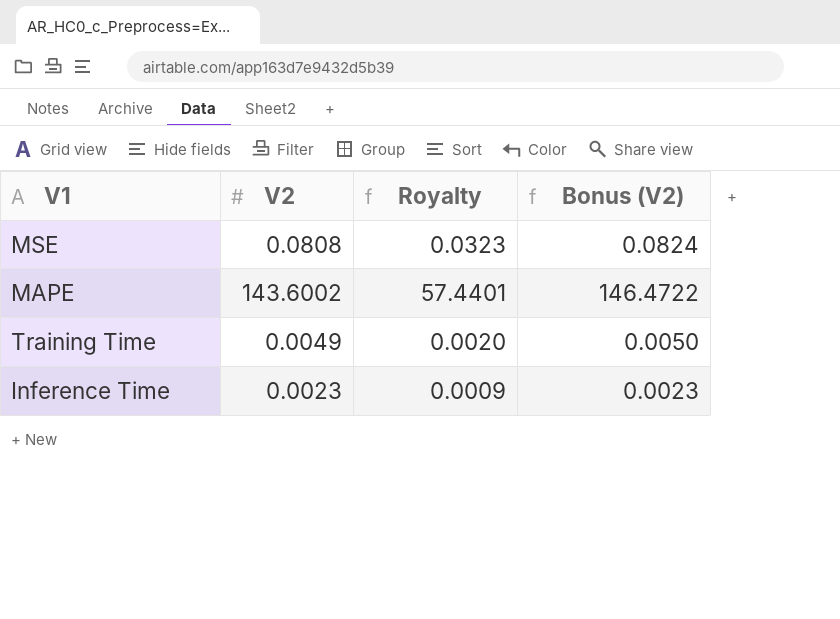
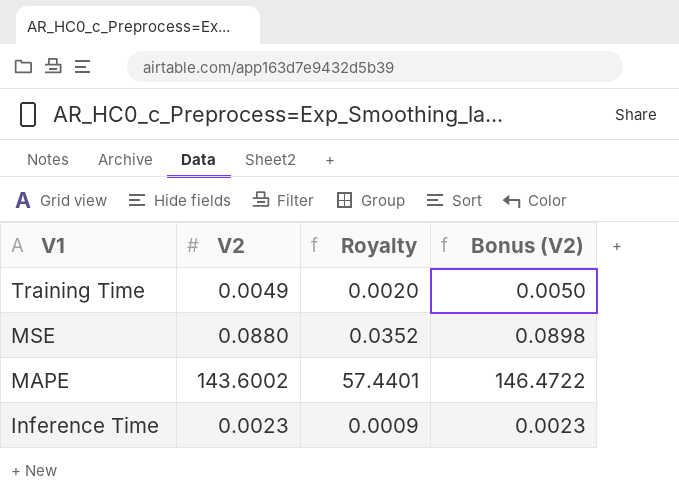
row order: none -> V1 descending
MSE | V2: 0.0808 -> 0.0880
MSE | Royalty: 0.0323 -> 0.0352
MSE | Bonus (V2): 0.0824 -> 0.0898

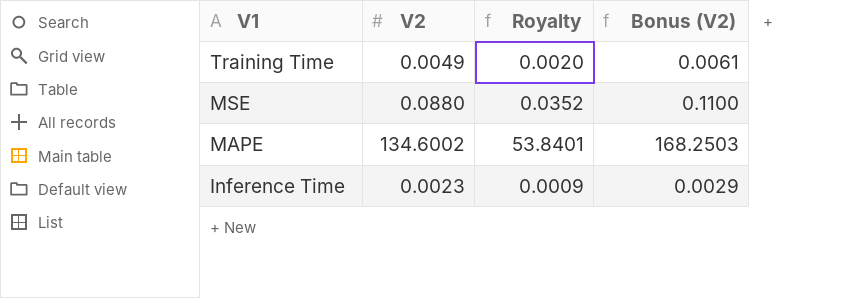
column Bonus (V2) | formula: [V2] * 1.02 -> [V2] * 1.25
MAPE | V2: 143.6002 -> 134.6002
MAPE | Royalty: 57.4401 -> 53.8401

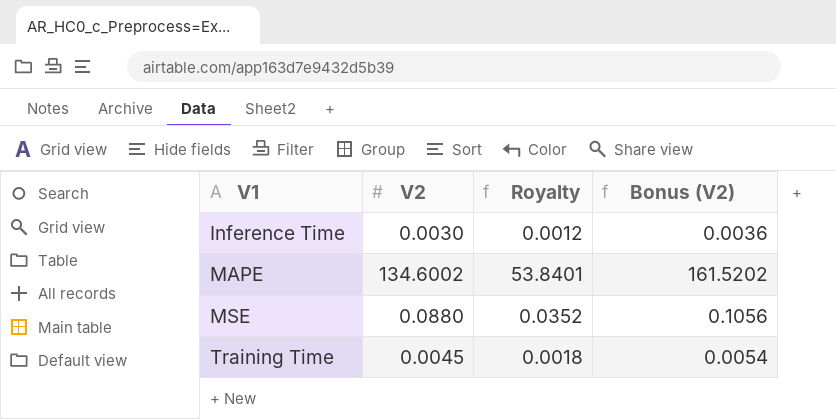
row order: V1 descending -> V1 ascending
column Bonus (V2) | formula: [V2] * 1.25 -> [V2] * 1.2
Inference Time | V2: 0.0023 -> 0.0030
Inference Time | Royalty: 0.0009 -> 0.0012
Training Time | V2: 0.0049 -> 0.0045
Training Time | Royalty: 0.0020 -> 0.0018

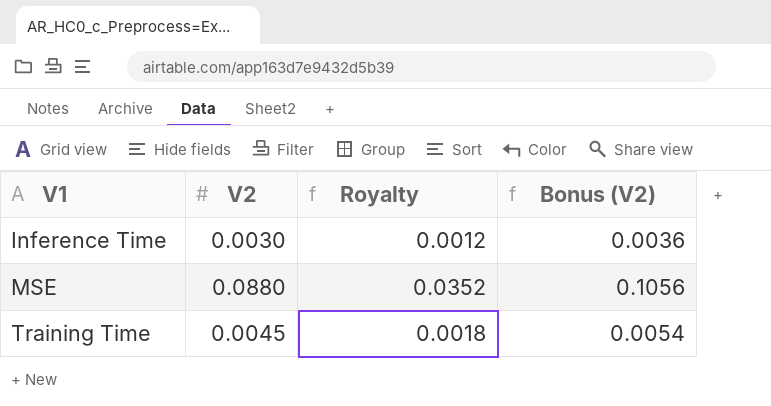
row MAPE: 134.6002 | 53.8401 | 161.5202 -> none

